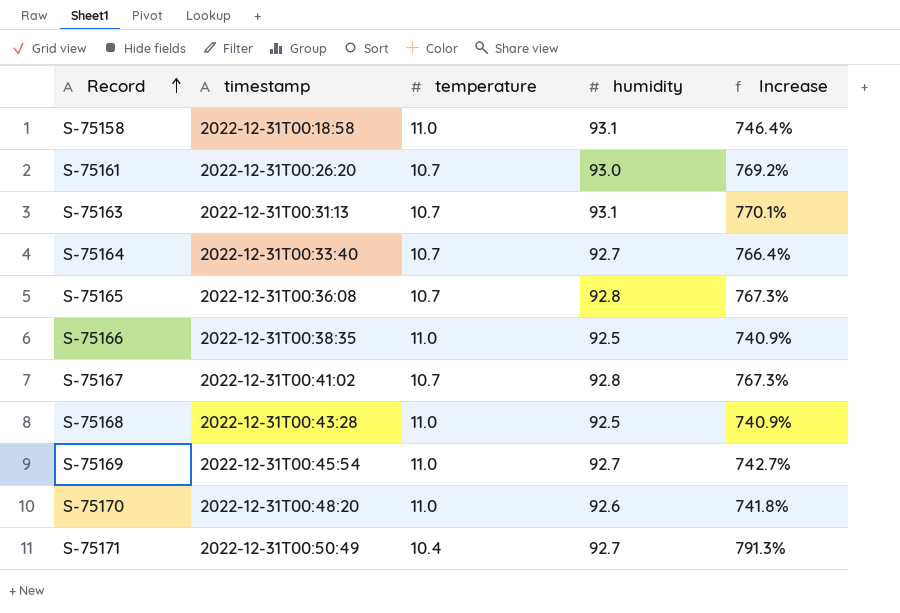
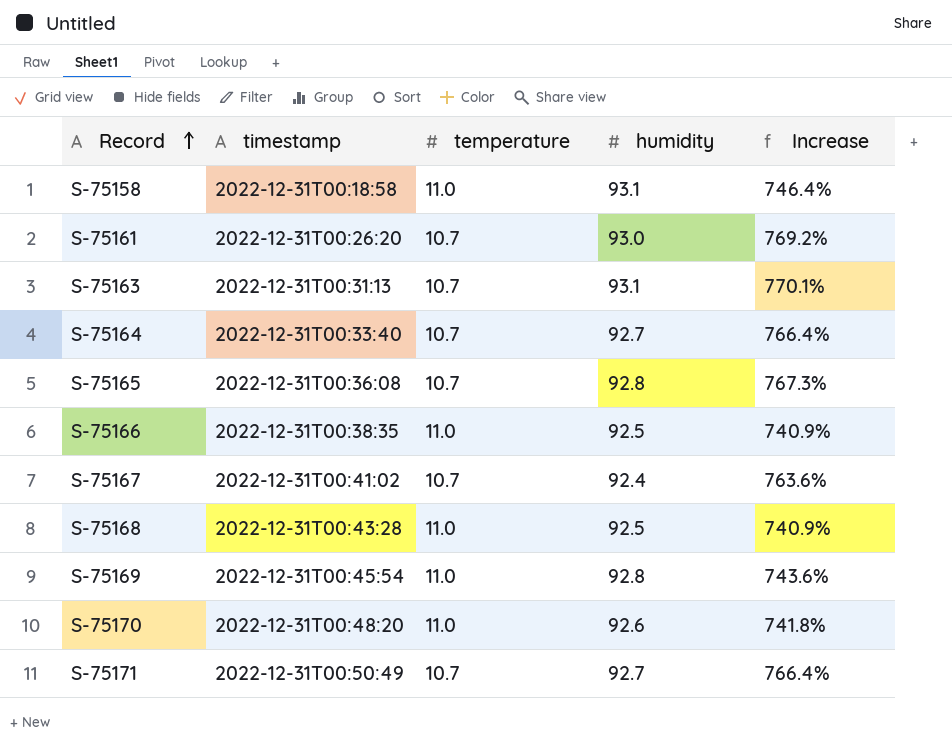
S-75167 | humidity: 92.8 -> 92.4
S-75167 | Increase: 767.3% -> 763.6%
S-75169 | humidity: 92.7 -> 92.8
S-75169 | Increase: 742.7% -> 743.6%
S-75171 | temperature: 10.4 -> 10.7
S-75171 | Increase: 791.3% -> 766.4%

